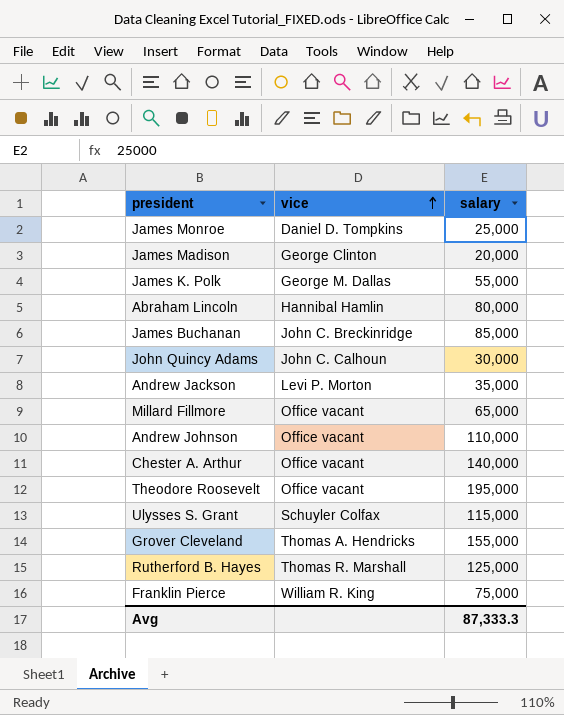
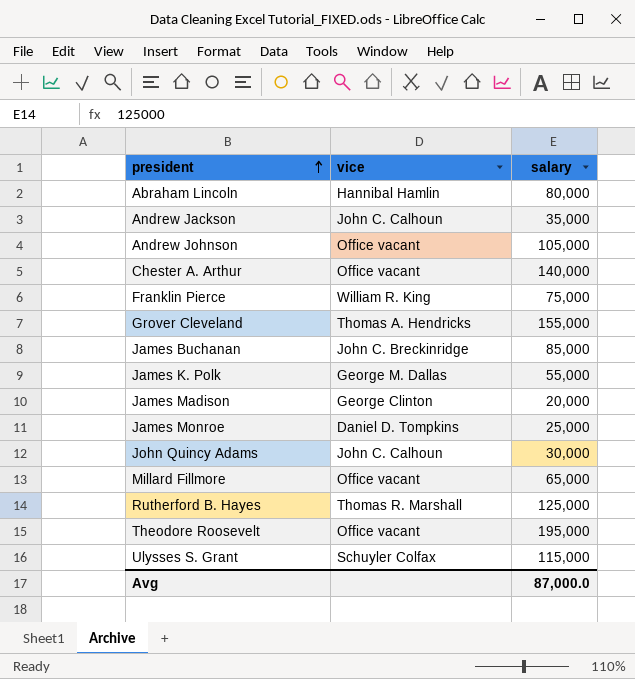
row order: vice ascending -> president ascending
Andrew Jackson | vice: Levi P. Morton -> John C. Calhoun
Andrew Johnson | salary: 110,000 -> 105,000
Avg | salary: 87,333.3 -> 87,000.0

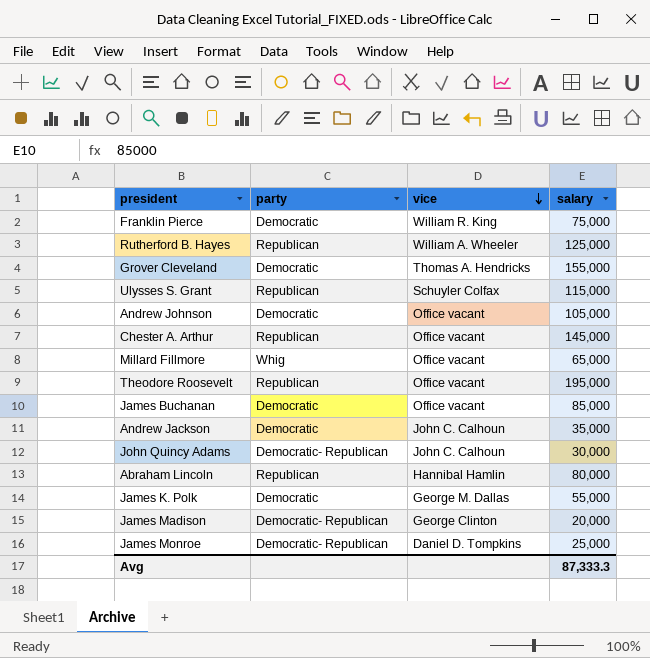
row order: president ascending -> vice descending
column party | position: none -> 2
Rutherford B. Hayes | vice: Thomas R. Marshall -> William A. Wheeler
Chester A. Arthur | salary: 140,000 -> 145,000
James Buchanan | vice: John C. Breckinridge -> Office vacant
Avg | salary: 87,000.0 -> 87,333.3

